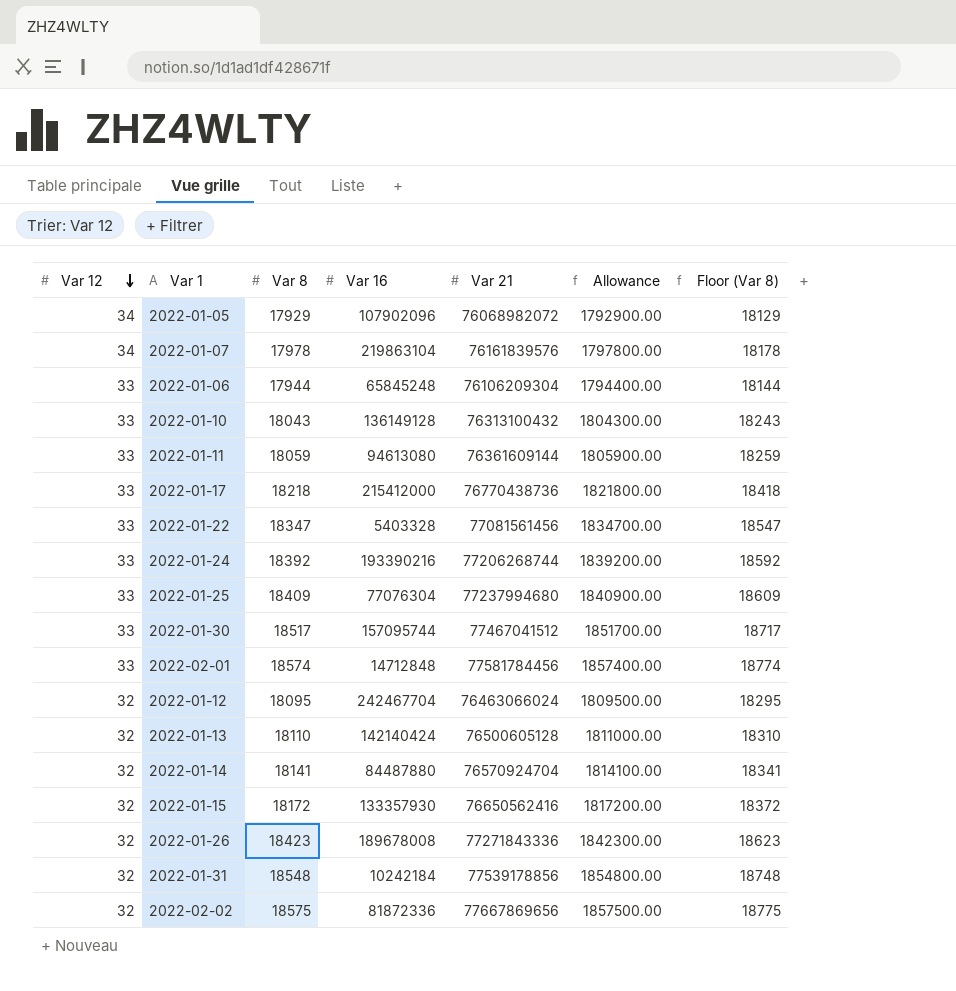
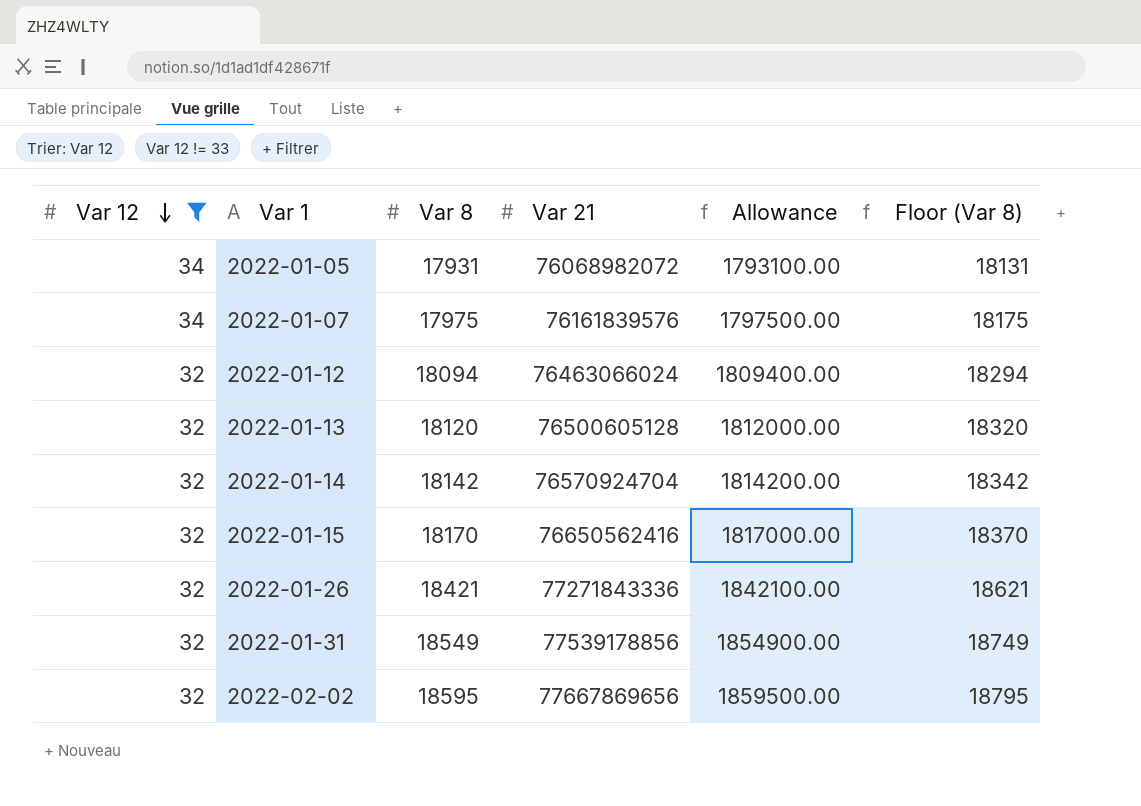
filter: none -> Var 12 != 33
column Var 16 | position: 4 -> none
2022-01-05 | Var 8: 17929 -> 17931
2022-01-05 | Allowance: 1792900.00 -> 1793100.00
2022-01-05 | Floor (Var 8): 18129 -> 18131
2022-01-07 | Var 8: 17978 -> 17975
2022-01-07 | Allowance: 1797800.00 -> 1797500.00
2022-01-07 | Floor (Var 8): 18178 -> 18175
2022-01-12 | Var 8: 18095 -> 18094
2022-01-12 | Allowance: 1809500.00 -> 1809400.00
2022-01-12 | Floor (Var 8): 18295 -> 18294
2022-01-13 | Var 8: 18110 -> 18120
2022-01-13 | Allowance: 1811000.00 -> 1812000.00
2022-01-13 | Floor (Var 8): 18310 -> 18320
2022-01-14 | Var 8: 18141 -> 18142
2022-01-14 | Allowance: 1814100.00 -> 1814200.00
2022-01-14 | Floor (Var 8): 18341 -> 18342
2022-01-15 | Var 8: 18172 -> 18170
2022-01-15 | Allowance: 1817200.00 -> 1817000.00
2022-01-15 | Floor (Var 8): 18372 -> 18370
2022-01-26 | Var 8: 18423 -> 18421
2022-01-26 | Allowance: 1842300.00 -> 1842100.00
2022-01-26 | Floor (Var 8): 18623 -> 18621
2022-01-31 | Var 8: 18548 -> 18549
2022-01-31 | Allowance: 1854800.00 -> 1854900.00
2022-01-31 | Floor (Var 8): 18748 -> 18749
2022-02-02 | Var 8: 18575 -> 18595
2022-02-02 | Allowance: 1857500.00 -> 1859500.00
2022-02-02 | Floor (Var 8): 18775 -> 18795

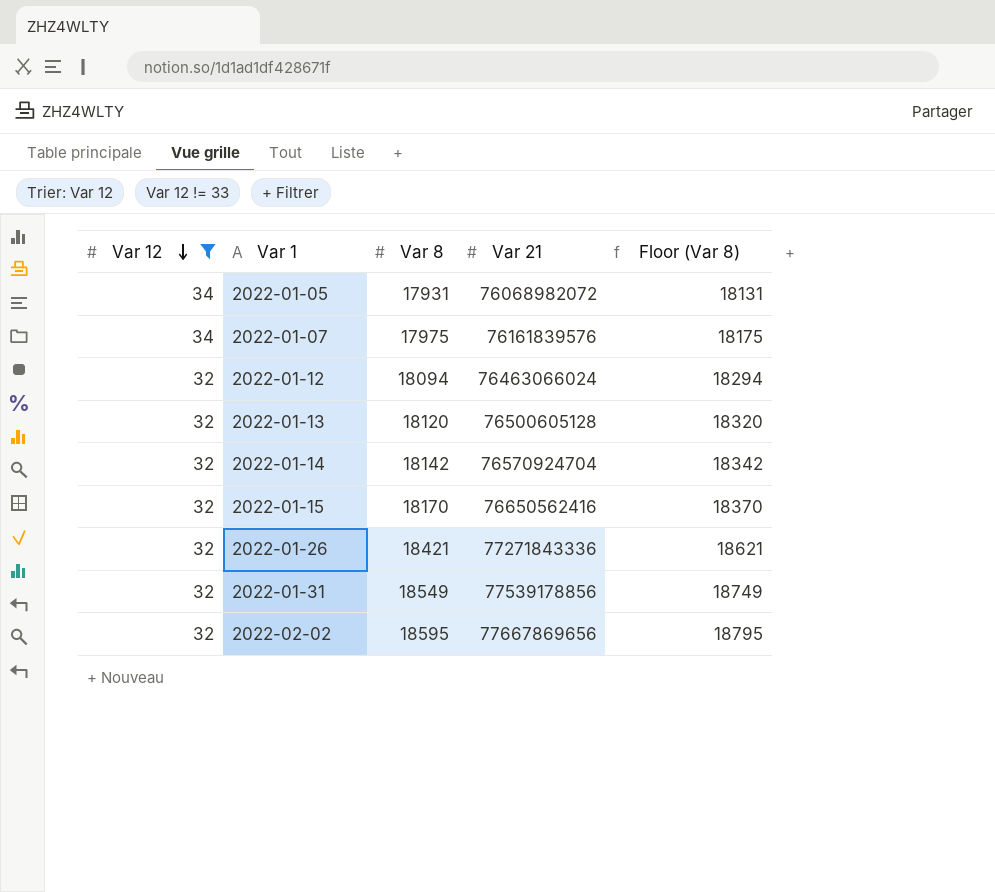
column Allowance | formula: [Var 8] * 100 -> none

